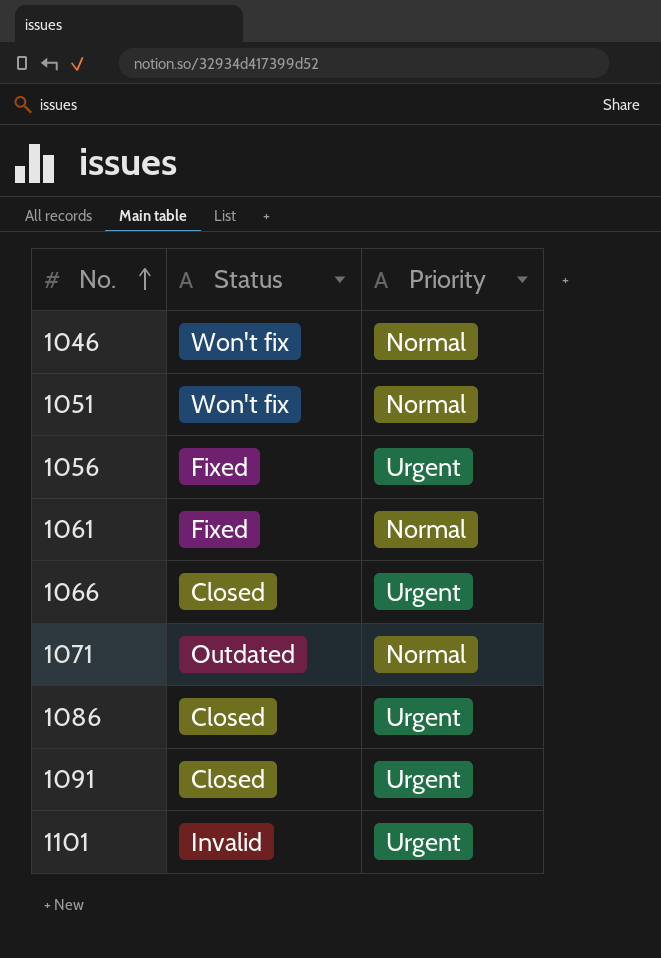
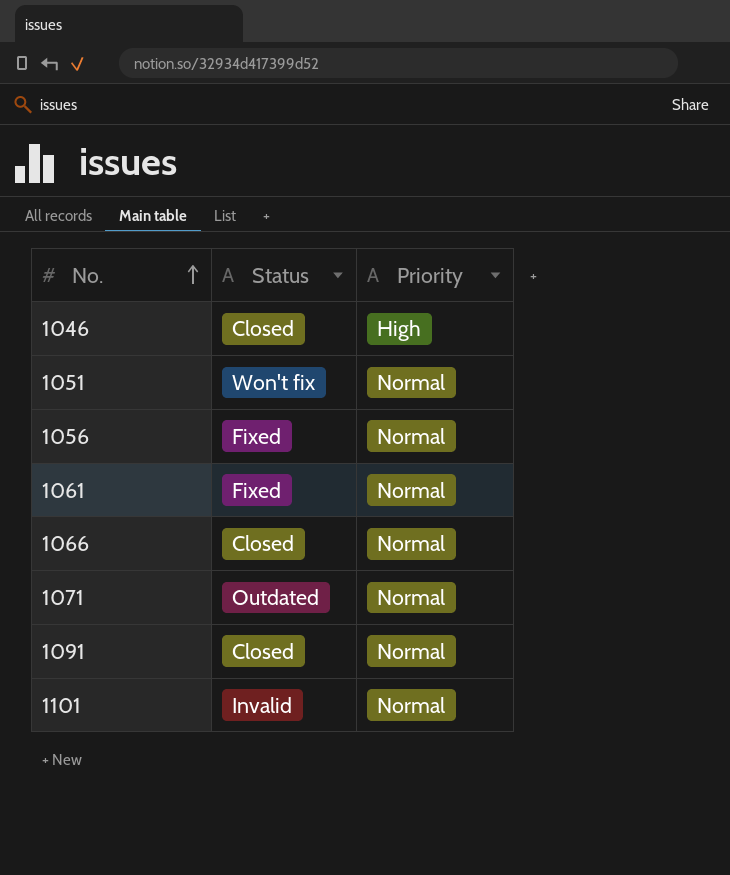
row 1086: Closed | Urgent -> none
1046 | Status: Won't fix -> Closed
1046 | Priority: Normal -> High
1056 | Priority: Urgent -> Normal
1066 | Priority: Urgent -> Normal
1091 | Priority: Urgent -> Normal
1101 | Priority: Urgent -> Normal

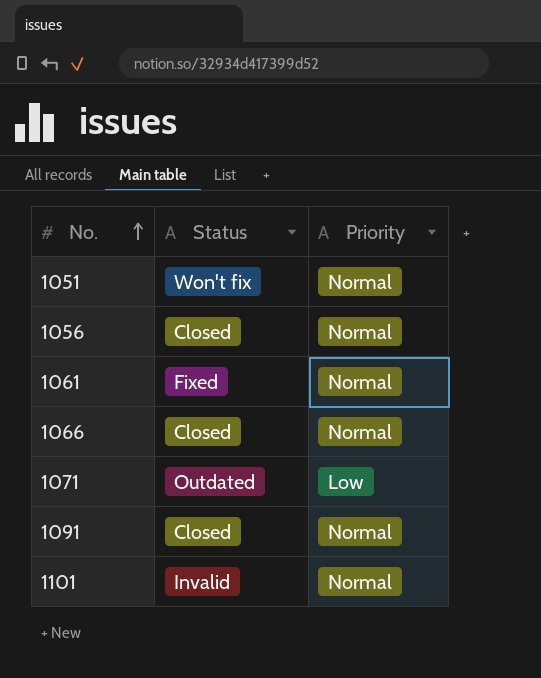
row 1046: Closed | High -> none
1056 | Status: Fixed -> Closed
1071 | Priority: Normal -> Low

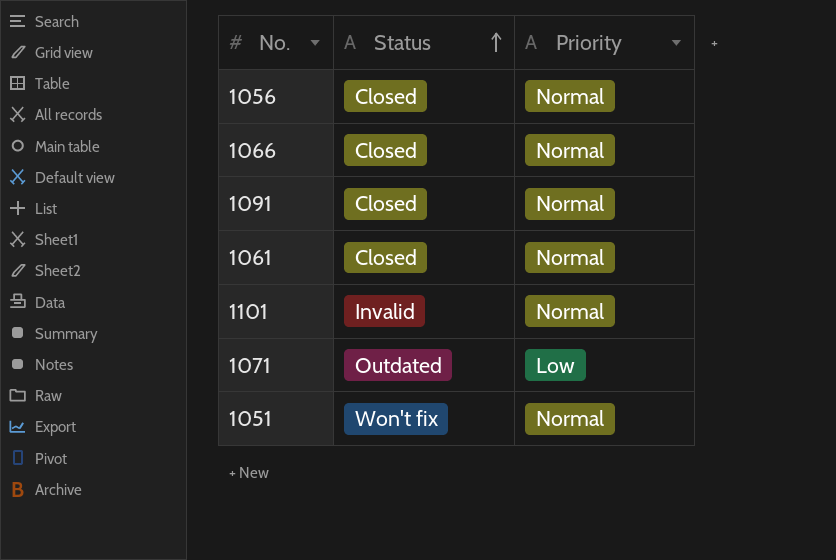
row order: No. ascending -> Status ascending
1061 | Status: Fixed -> Closed

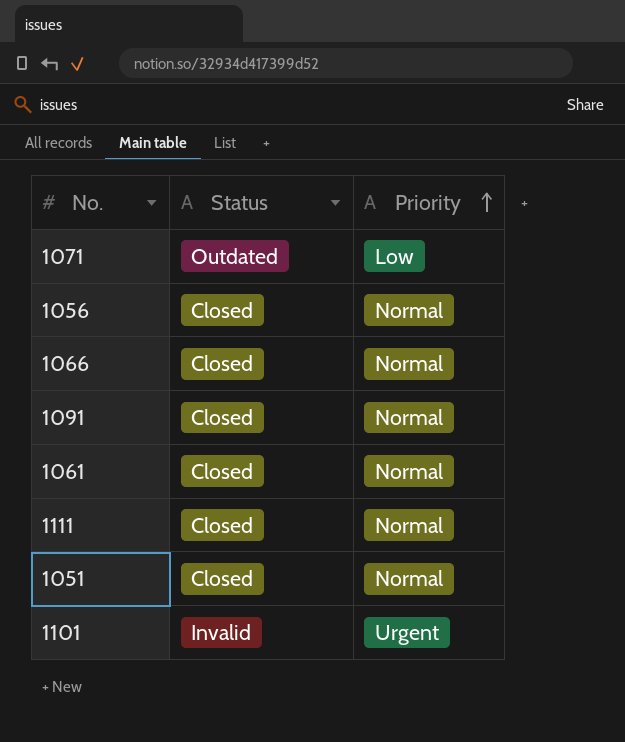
row order: Status ascending -> Priority ascending
row 1111: none -> Closed | Normal
1051 | Status: Won't fix -> Closed
1101 | Priority: Normal -> Urgent

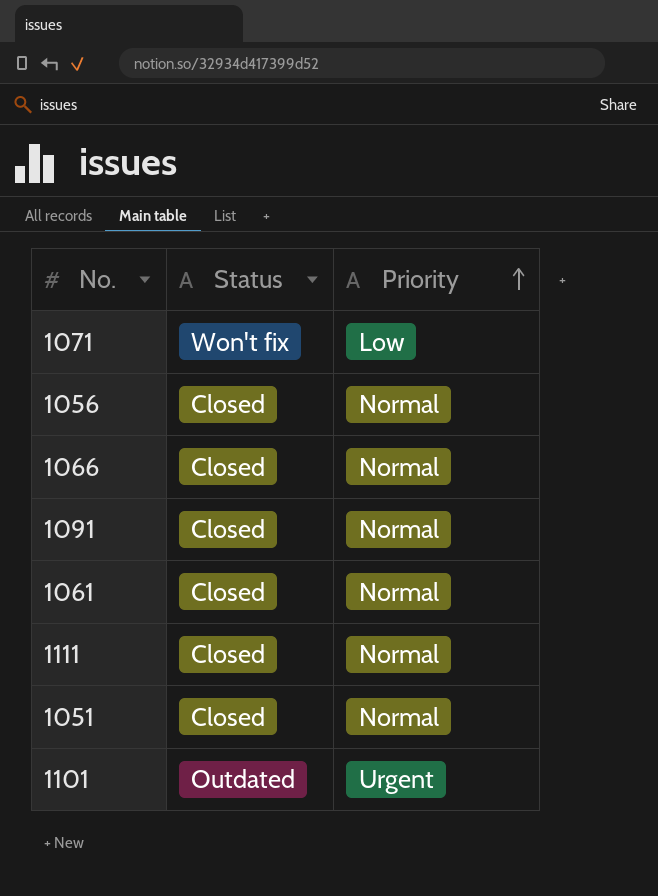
1071 | Status: Outdated -> Won't fix
1101 | Status: Invalid -> Outdated

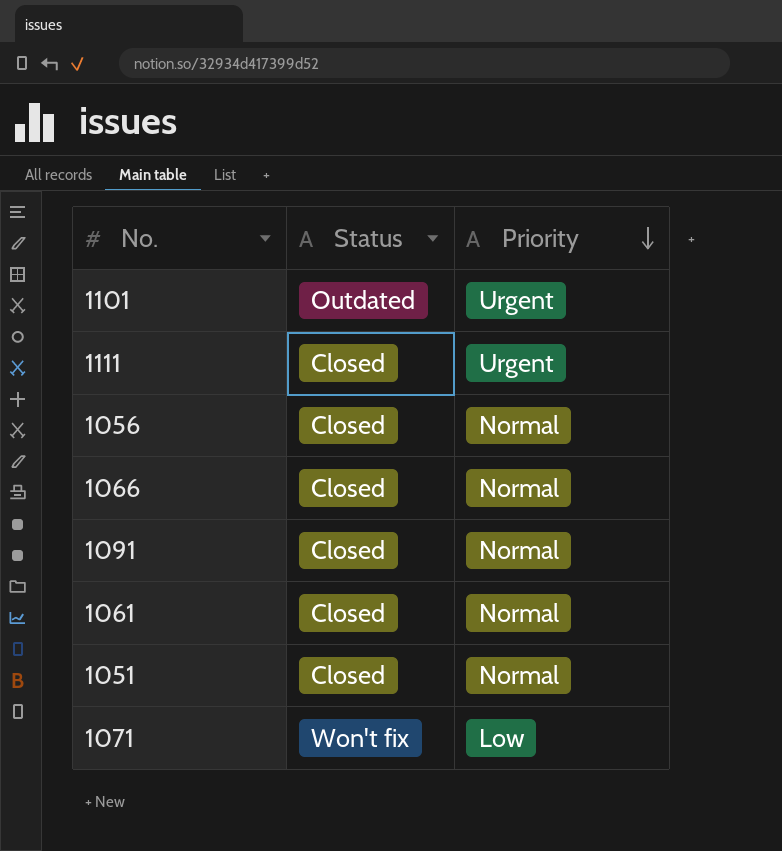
row order: Priority ascending -> Priority descending
1111 | Priority: Normal -> Urgent

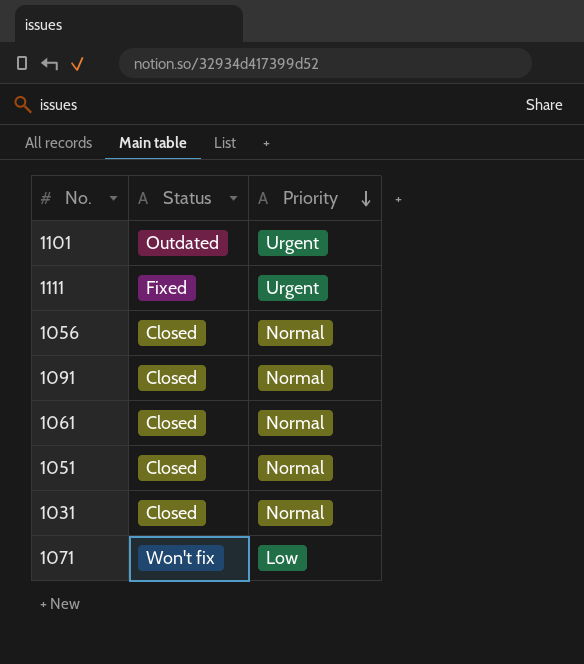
row 1066: Closed | Normal -> none
1111 | Status: Closed -> Fixed
row 1031: none -> Closed | Normal

